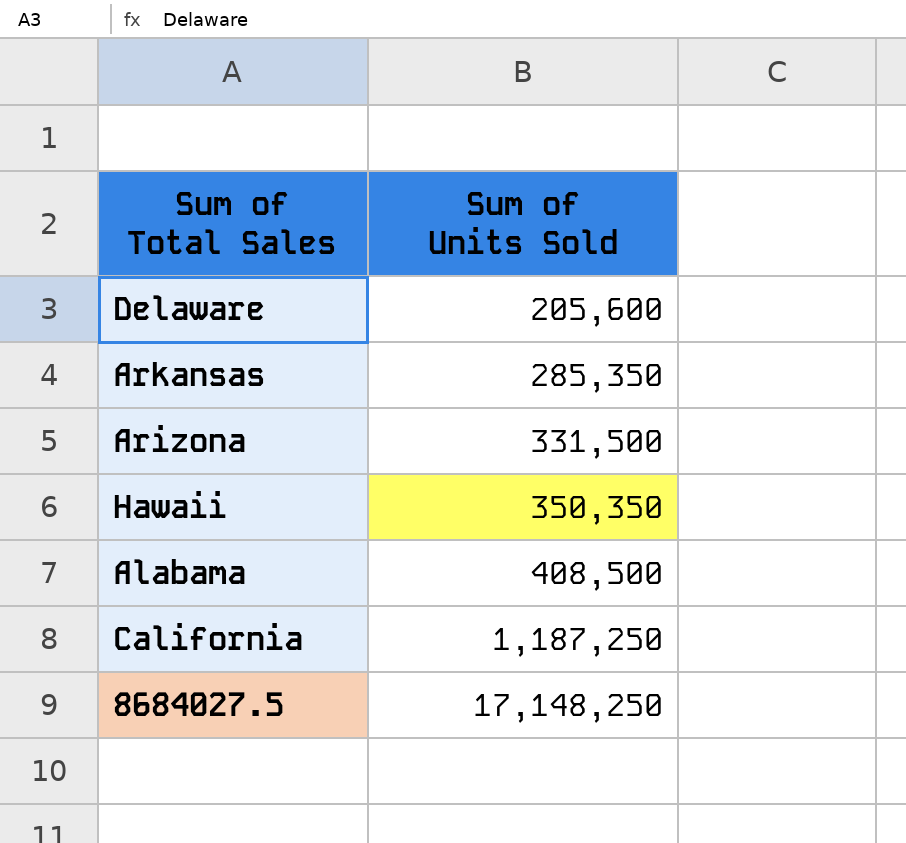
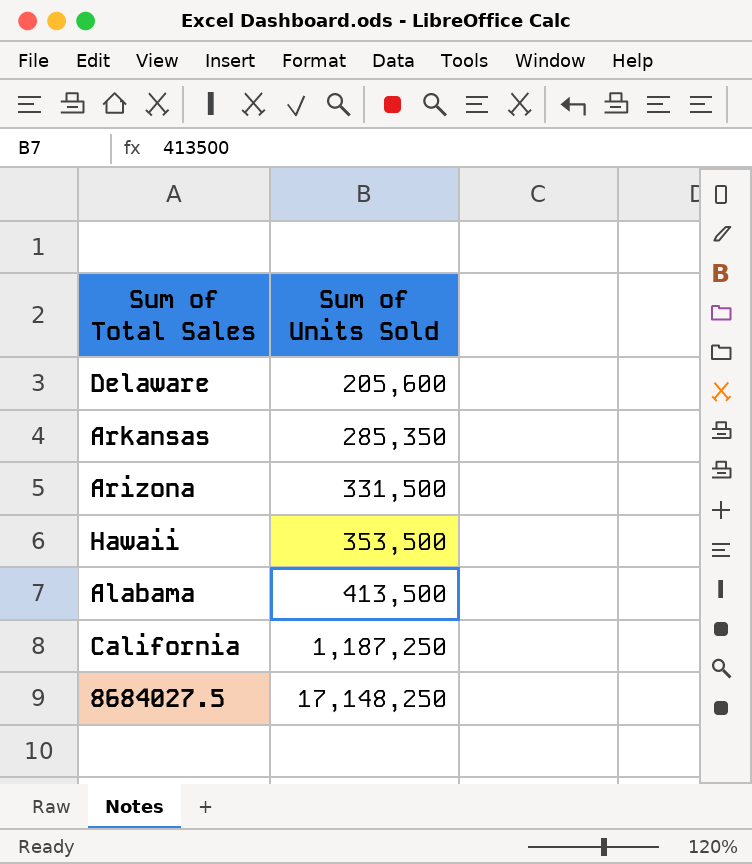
Hawaii | Sum of Units Sold: 350,350 -> 353,500
Alabama | Sum of Units Sold: 408,500 -> 413,500

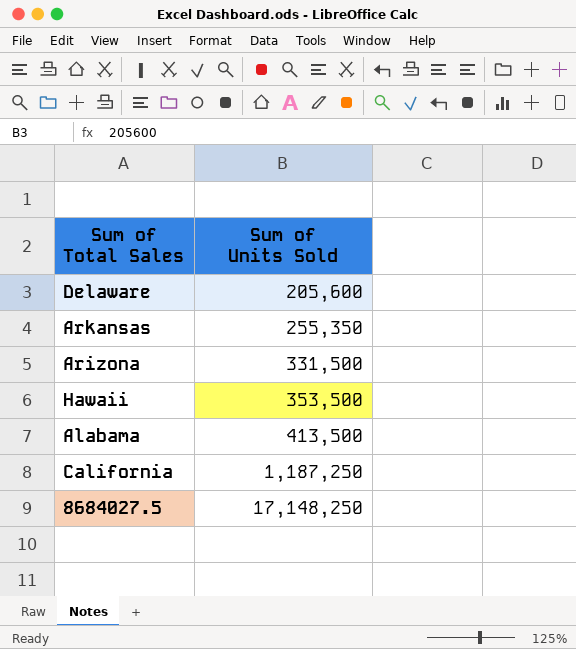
Arkansas | Sum of Units Sold: 285,350 -> 255,350

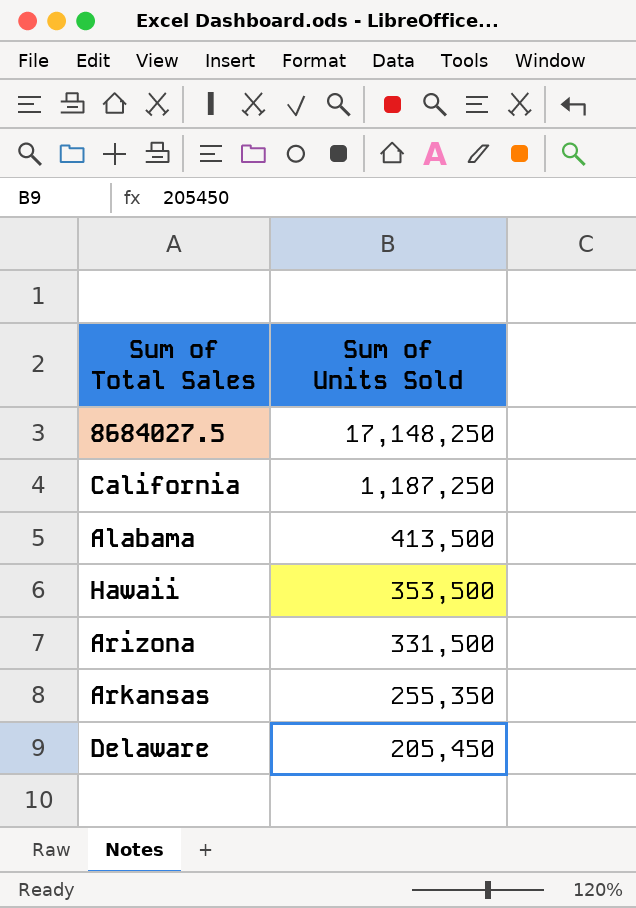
row order: Sum of Units Sold ascending -> Sum of Units Sold descending
Delaware | Sum of Units Sold: 205,600 -> 205,450

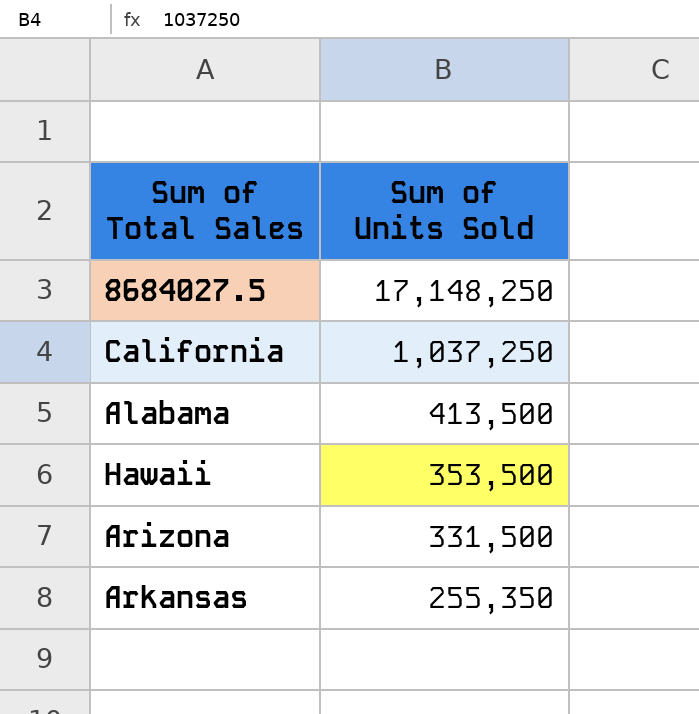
row Delaware: 205,450 -> none
California | Sum of Units Sold: 1,187,250 -> 1,037,250

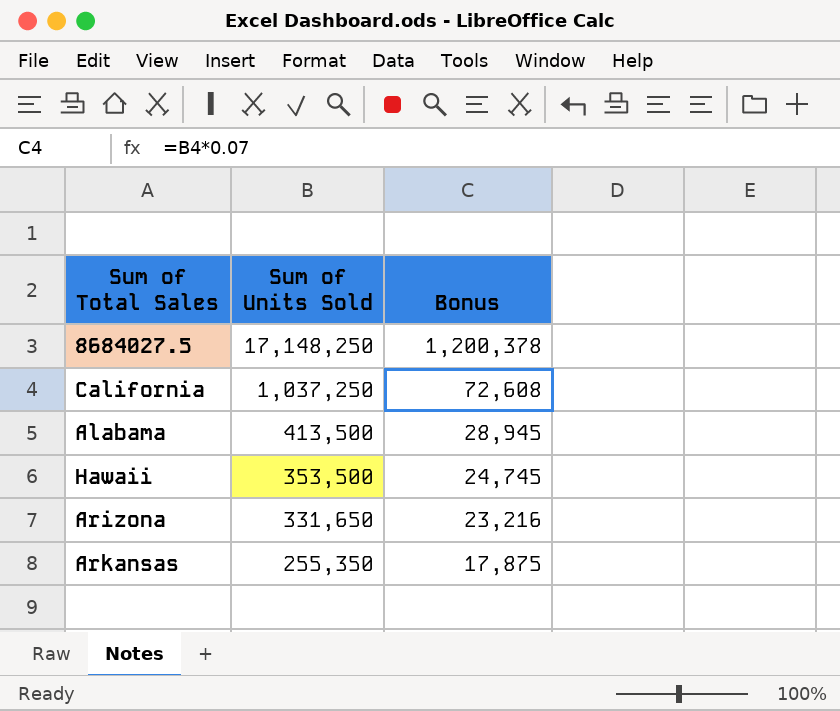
column Bonus | formula: none -> [Sum of Units Sold] * 0.07
Arizona | Sum of Units Sold: 331,500 -> 331,650

